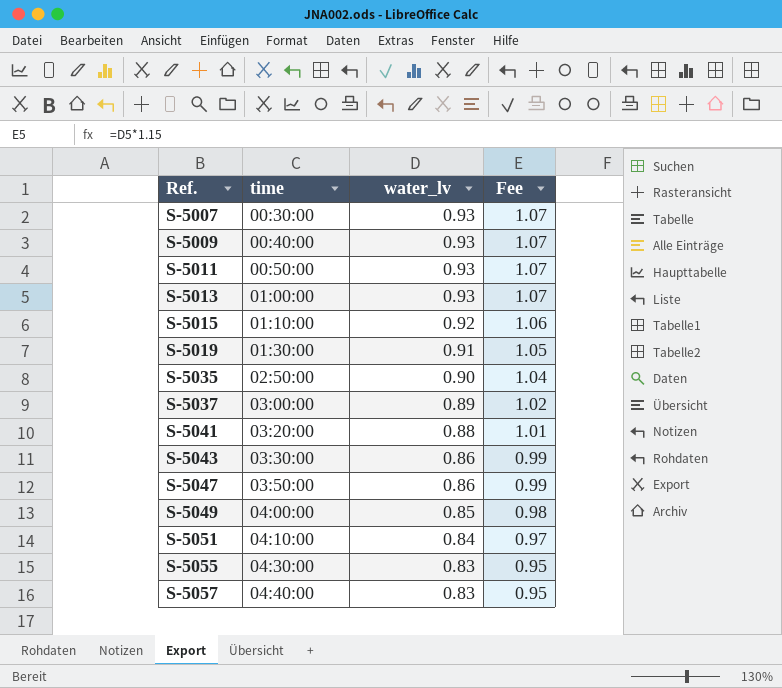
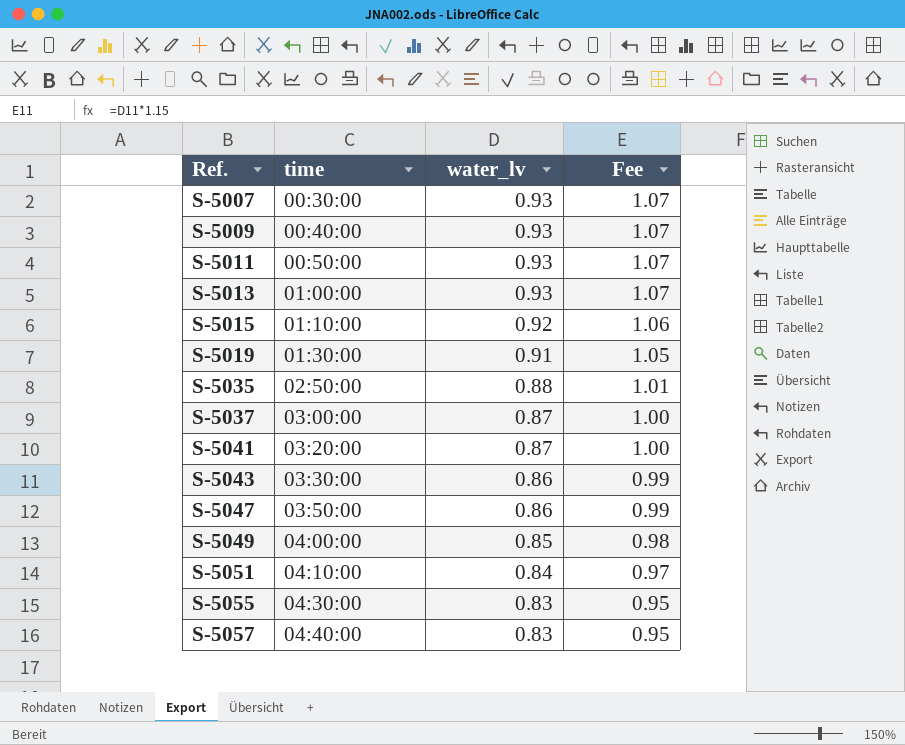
S-5035 | water_lv: 0.90 -> 0.88
S-5035 | Fee: 1.04 -> 1.01
S-5037 | water_lv: 0.89 -> 0.87
S-5037 | Fee: 1.02 -> 1.00
S-5041 | water_lv: 0.88 -> 0.87
S-5041 | Fee: 1.01 -> 1.00

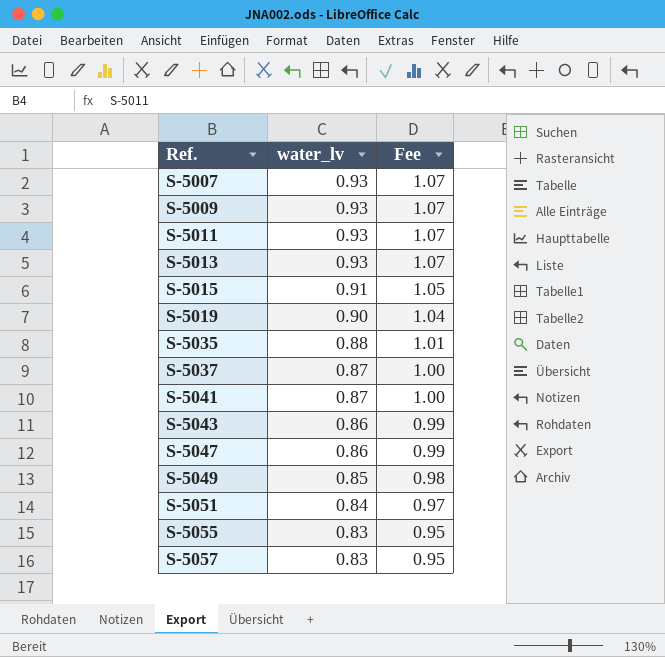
column time | position: 2 -> none
S-5015 | water_lv: 0.92 -> 0.91
S-5015 | Fee: 1.06 -> 1.05
S-5019 | water_lv: 0.91 -> 0.90
S-5019 | Fee: 1.05 -> 1.04

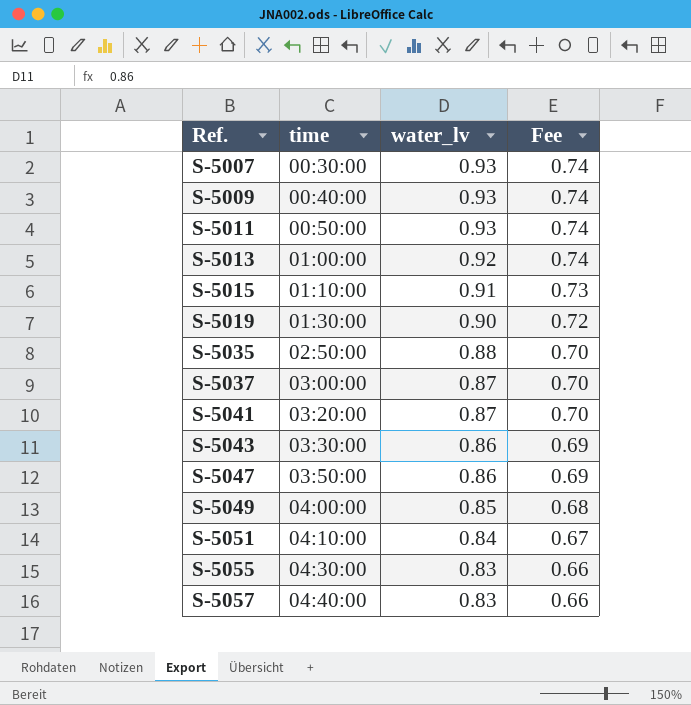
column time | position: none -> 2
column Fee | formula: [water_lv] * 1.15 -> [water_lv] * 0.8
S-5013 | water_lv: 0.93 -> 0.92

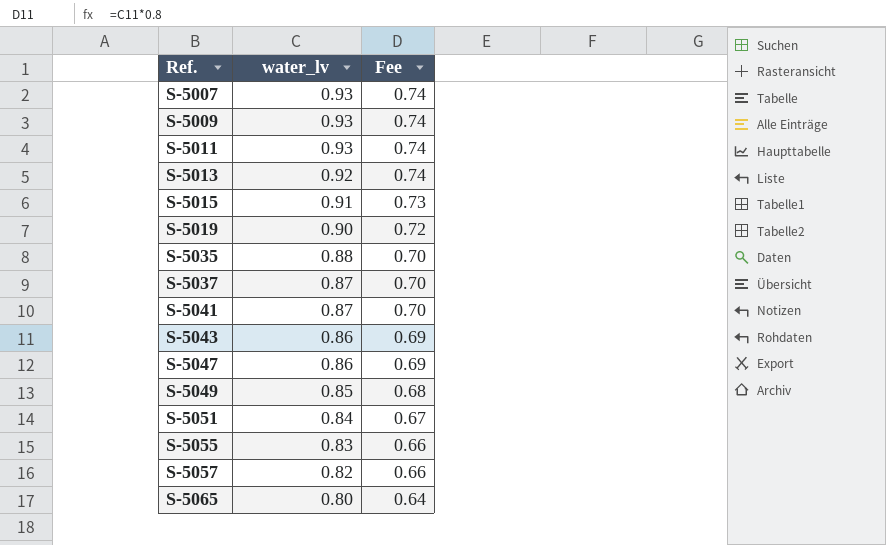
column time | position: 2 -> none
S-5057 | water_lv: 0.83 -> 0.82
row S-5065: none -> 0.80 | 0.64

